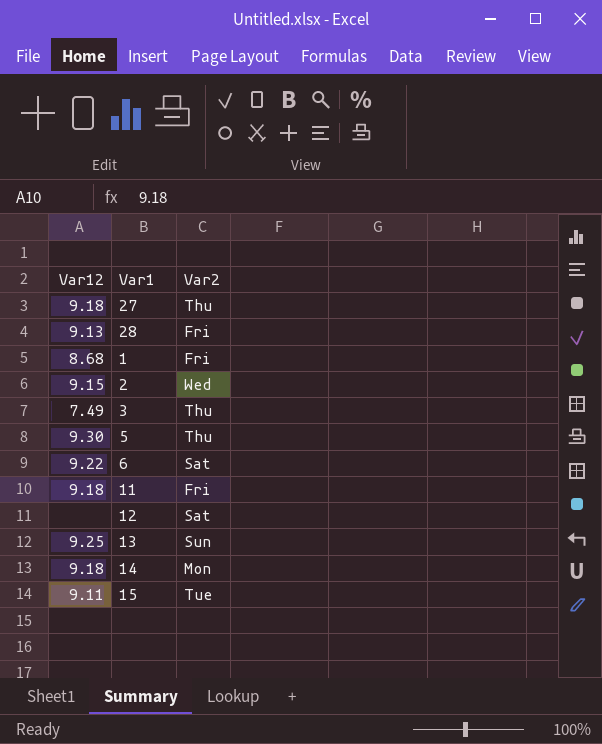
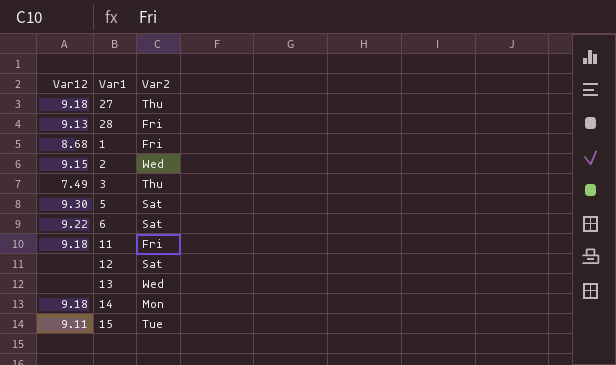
5 | Var2: Thu -> Sat
13 | Var12: 9.25 -> none
13 | Var2: Sun -> Wed

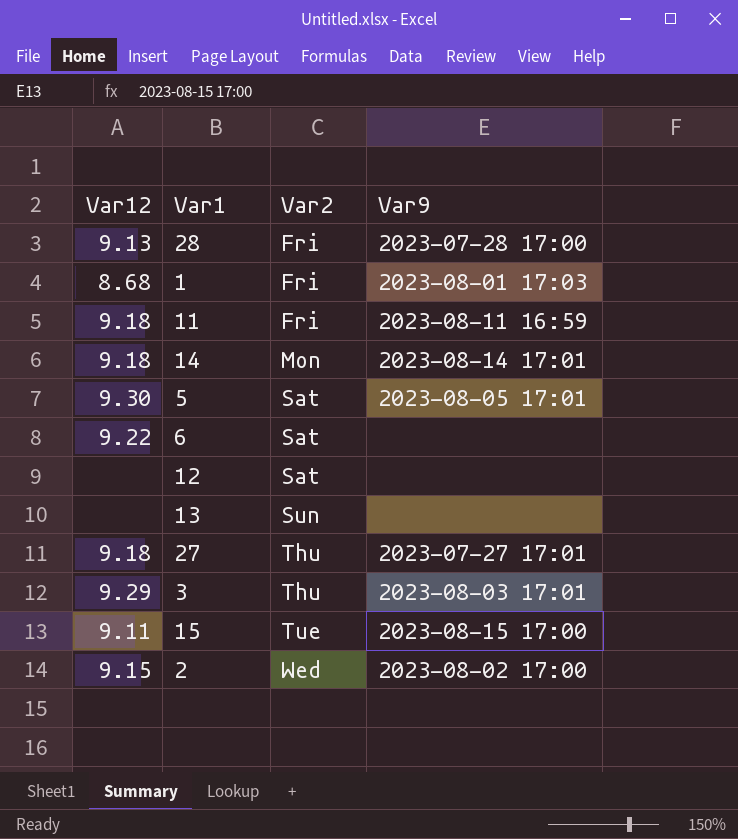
row order: none -> Var2 ascending
column Var9 | position: none -> 4
13 | Var2: Wed -> Sun
3 | Var12: 7.49 -> 9.29

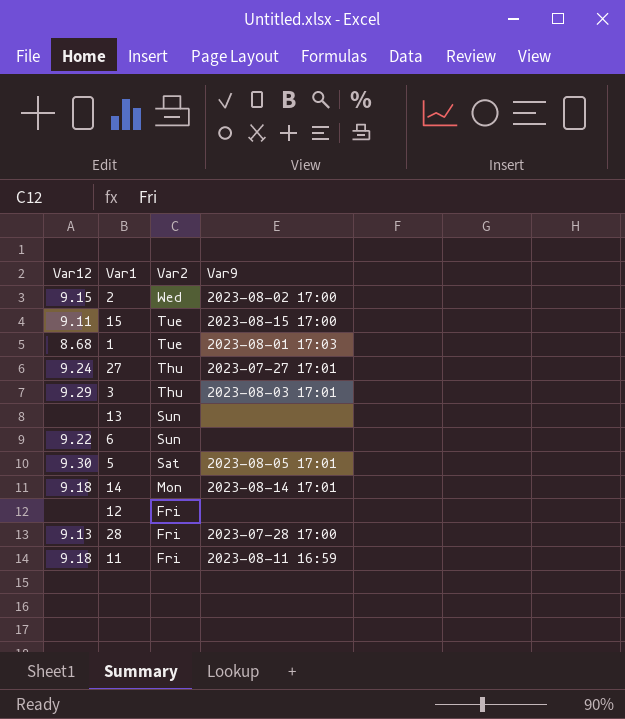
row order: Var2 ascending -> Var2 descending
1 | Var2: Fri -> Tue
27 | Var12: 9.18 -> 9.24
6 | Var2: Sat -> Sun
12 | Var2: Sat -> Fri

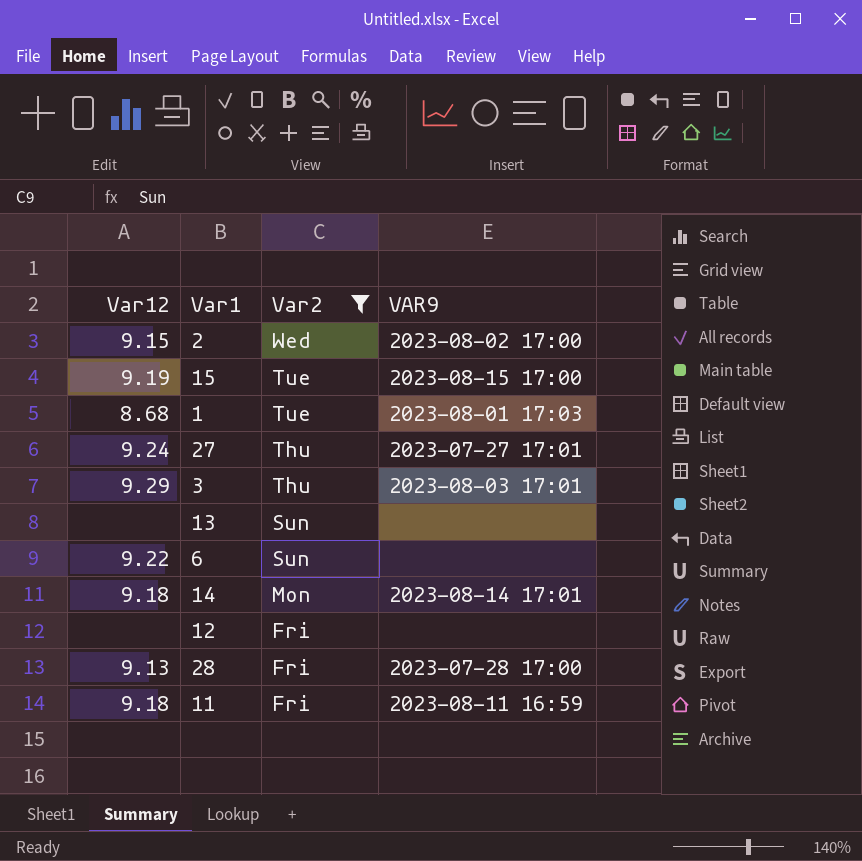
filter: none -> Var2 != Sat
column name: Var9 -> VAR9
15 | Var12: 9.11 -> 9.19

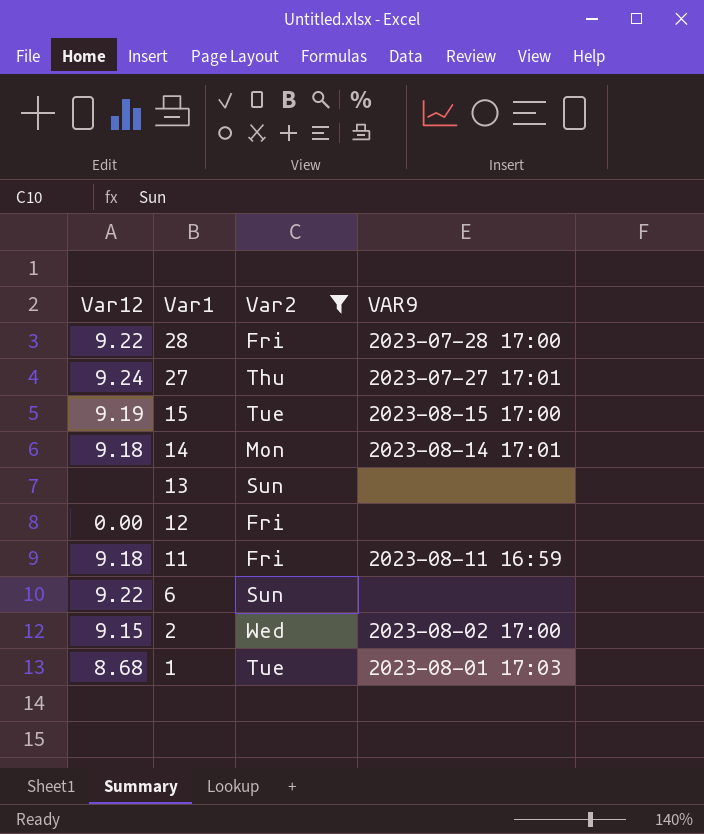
row order: Var2 descending -> Var1 descending
row 3: 9.29 | Thu | 2023-08-03 17:01 -> none
28 | Var12: 9.13 -> 9.22
12 | Var12: none -> 0.00

